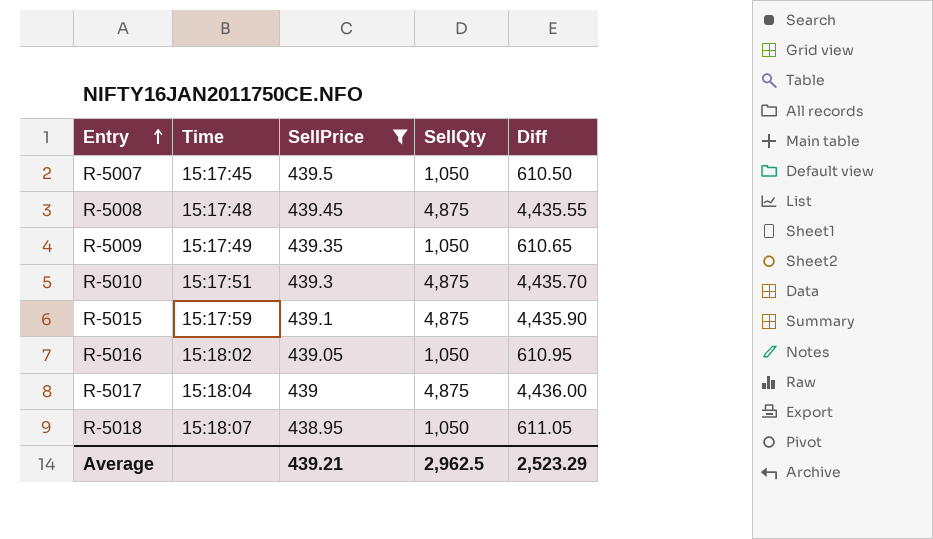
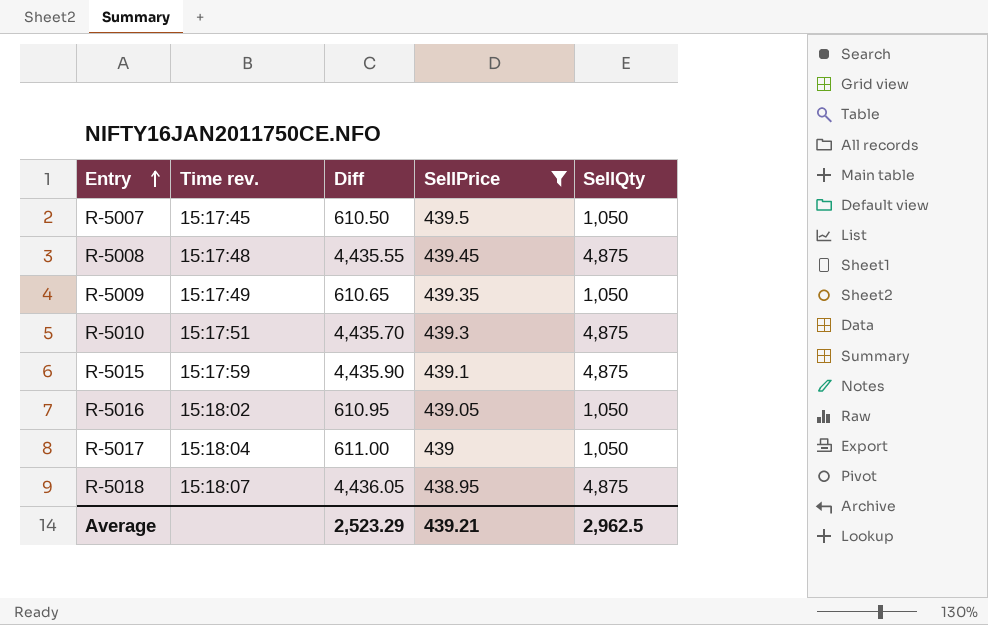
column name: Time -> Time rev.
column Diff | position: 5 -> 3
R-5017 | Diff: 4,436.00 -> 611.00
R-5017 | SellQty: 4,875 -> 1,050
R-5018 | Diff: 611.05 -> 4,436.05
R-5018 | SellQty: 1,050 -> 4,875

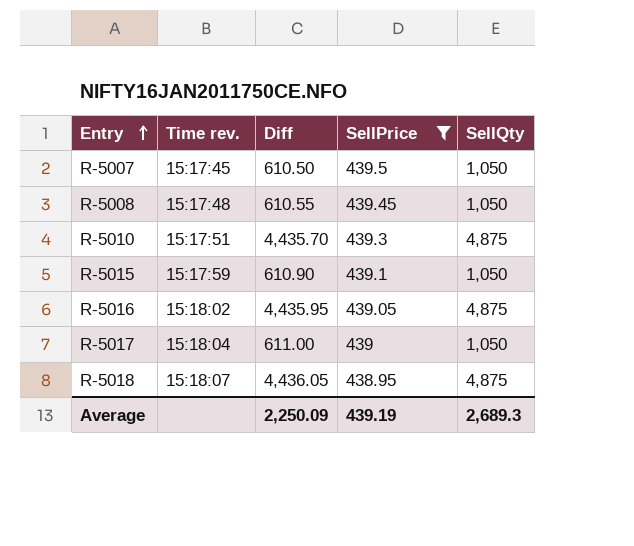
row R-5009: 15:17:49 | 610.65 | 439.35 | 1,050 -> none
R-5008 | Diff: 4,435.55 -> 610.55
R-5008 | SellQty: 4,875 -> 1,050
R-5015 | Diff: 4,435.90 -> 610.90
R-5015 | SellQty: 4,875 -> 1,050
R-5016 | Diff: 610.95 -> 4,435.95
R-5016 | SellQty: 1,050 -> 4,875
Average | Diff: 2,523.29 -> 2,250.09
Average | SellPrice: 439.21 -> 439.19
Average | SellQty: 2,962.5 -> 2,689.3

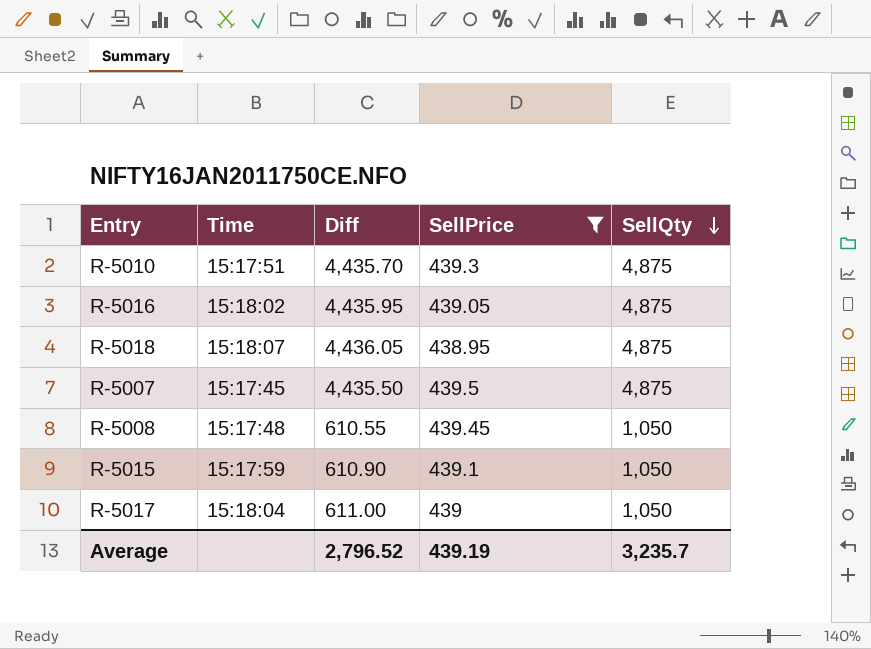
row order: Entry ascending -> SellQty descending
column name: Time rev. -> Time
R-5007 | Diff: 610.50 -> 4,435.50
R-5007 | SellQty: 1,050 -> 4,875
Average | Diff: 2,250.09 -> 2,796.52
Average | SellQty: 2,689.3 -> 3,235.7

